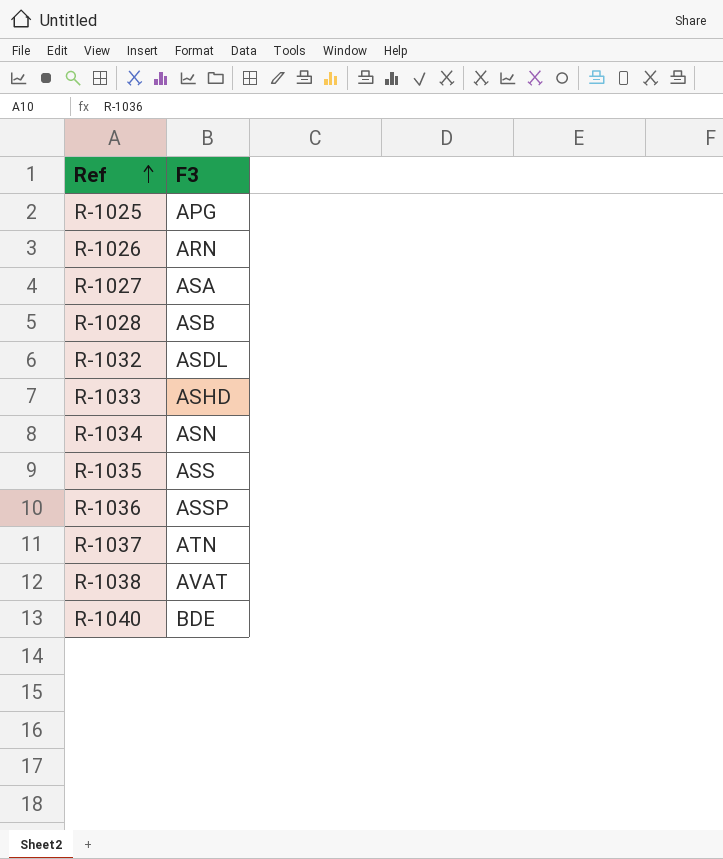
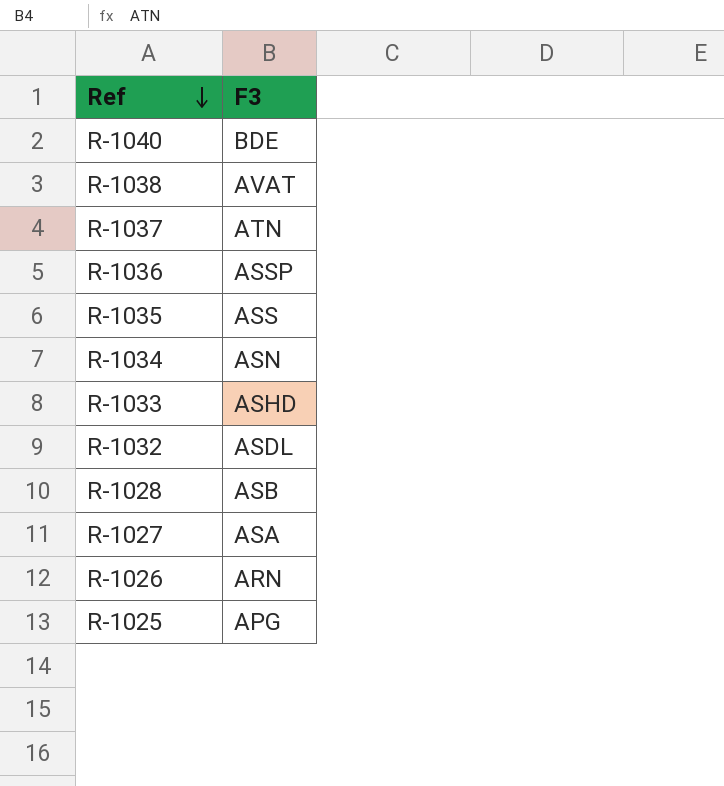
row order: Ref ascending -> Ref descending

